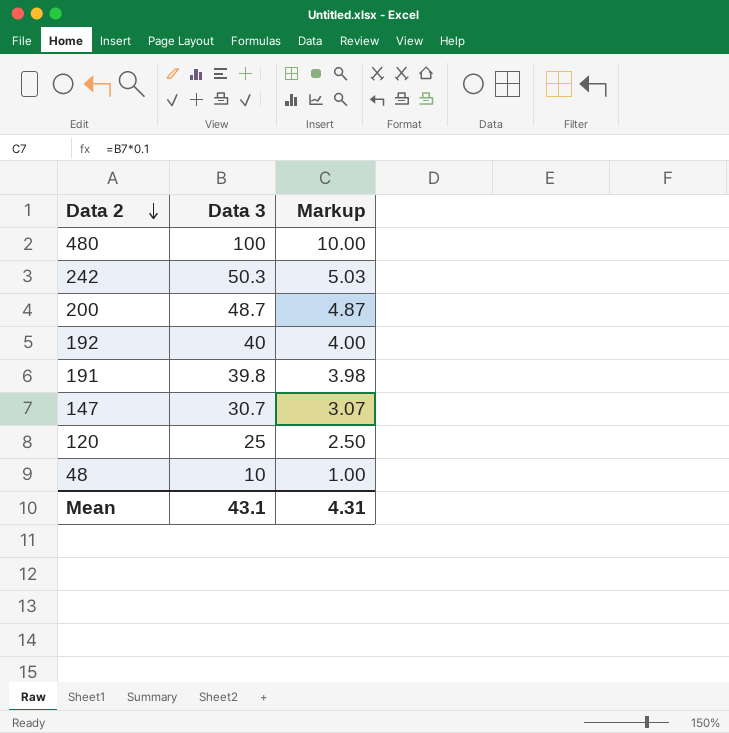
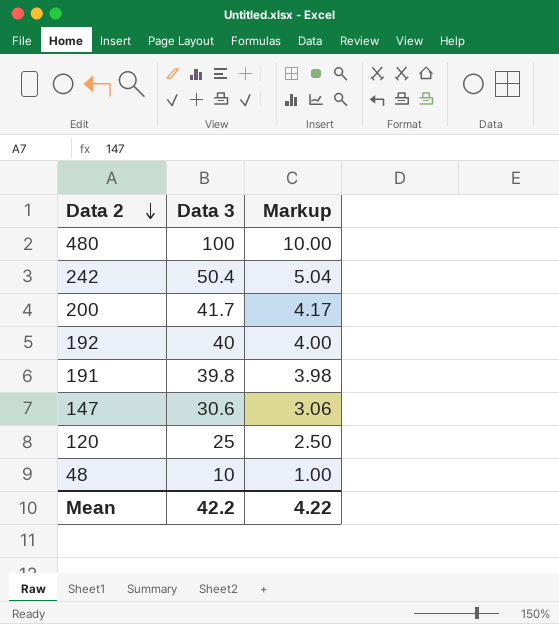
242 | Data 3: 50.3 -> 50.4
242 | Markup: 5.03 -> 5.04
200 | Data 3: 48.7 -> 41.7
200 | Markup: 4.87 -> 4.17
147 | Data 3: 30.7 -> 30.6
147 | Markup: 3.07 -> 3.06
Mean | Data 3: 43.1 -> 42.2
Mean | Markup: 4.31 -> 4.22

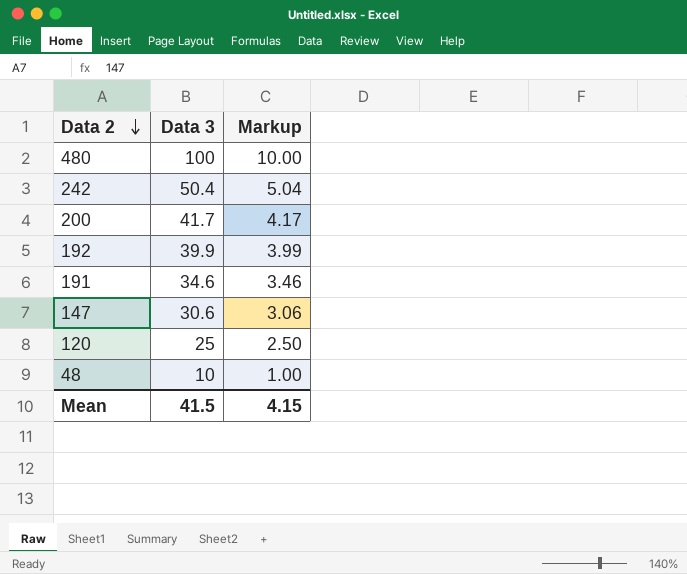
192 | Data 3: 40 -> 39.9
192 | Markup: 4.00 -> 3.99
191 | Data 3: 39.8 -> 34.6
191 | Markup: 3.98 -> 3.46
Mean | Data 3: 42.2 -> 41.5
Mean | Markup: 4.22 -> 4.15

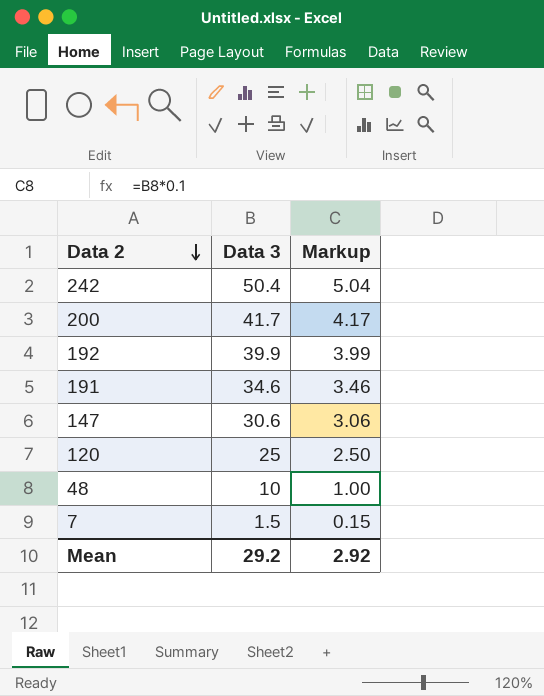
row 480: 100 | 10.00 -> none
row 7: none -> 1.5 | 0.15
Mean | Data 3: 41.5 -> 29.2
Mean | Markup: 4.15 -> 2.92

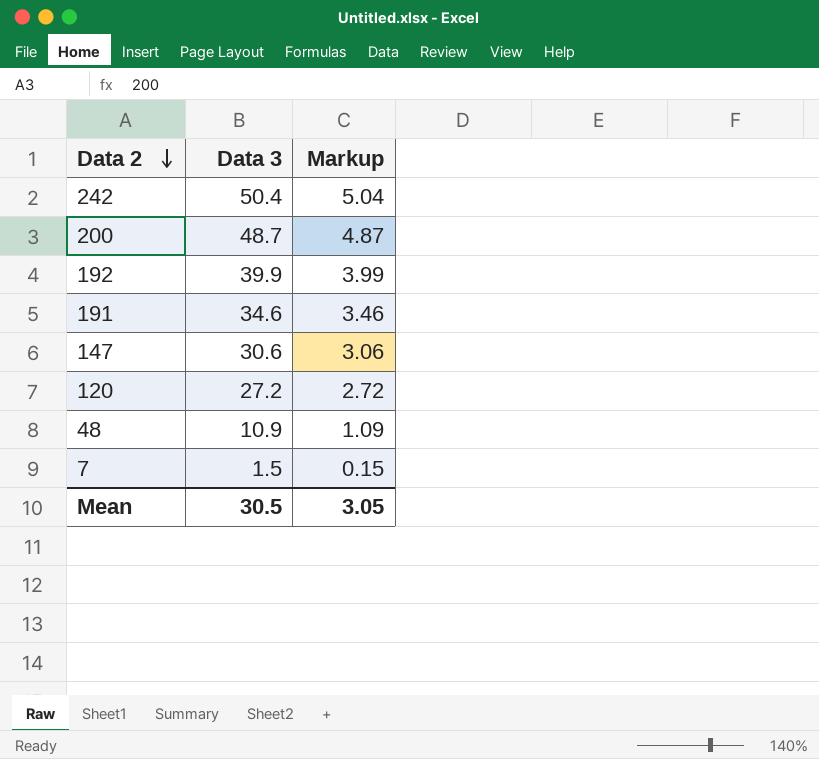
200 | Data 3: 41.7 -> 48.7
200 | Markup: 4.17 -> 4.87
120 | Data 3: 25 -> 27.2
120 | Markup: 2.50 -> 2.72
48 | Data 3: 10 -> 10.9
48 | Markup: 1.00 -> 1.09
Mean | Data 3: 29.2 -> 30.5
Mean | Markup: 2.92 -> 3.05

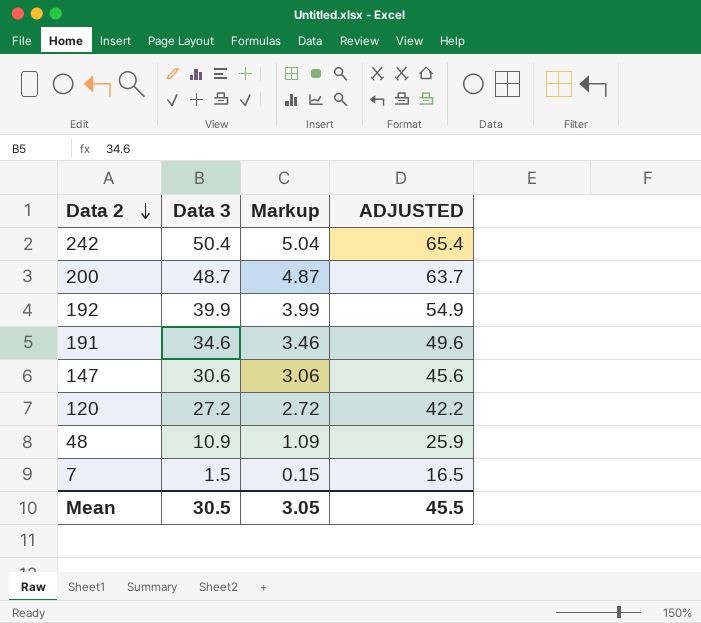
column ADJUSTED | formula: none -> [Data 3] + 15

